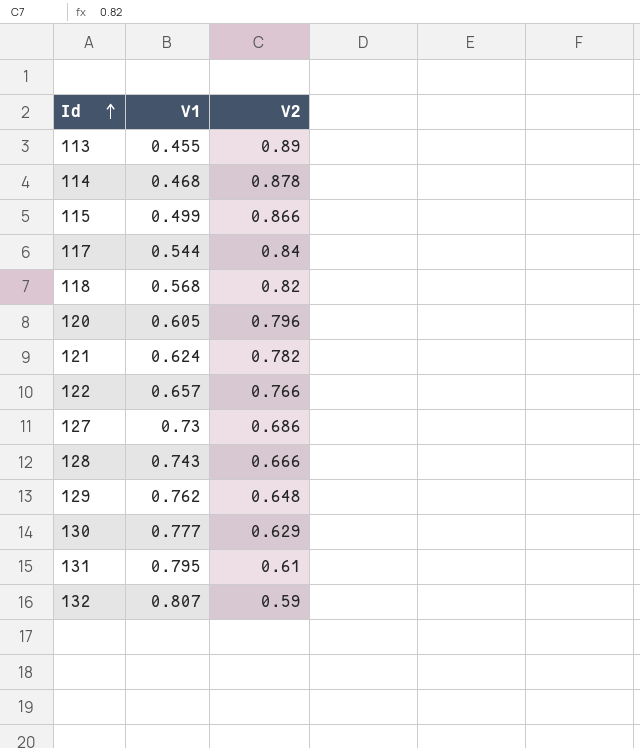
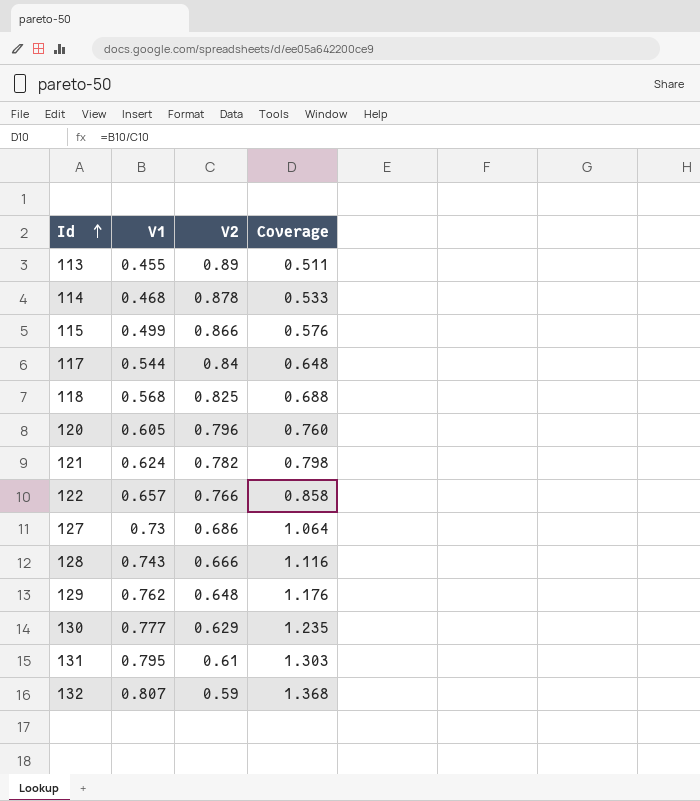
column Coverage | formula: none -> [V1] / [V2]
118 | V2: 0.82 -> 0.825

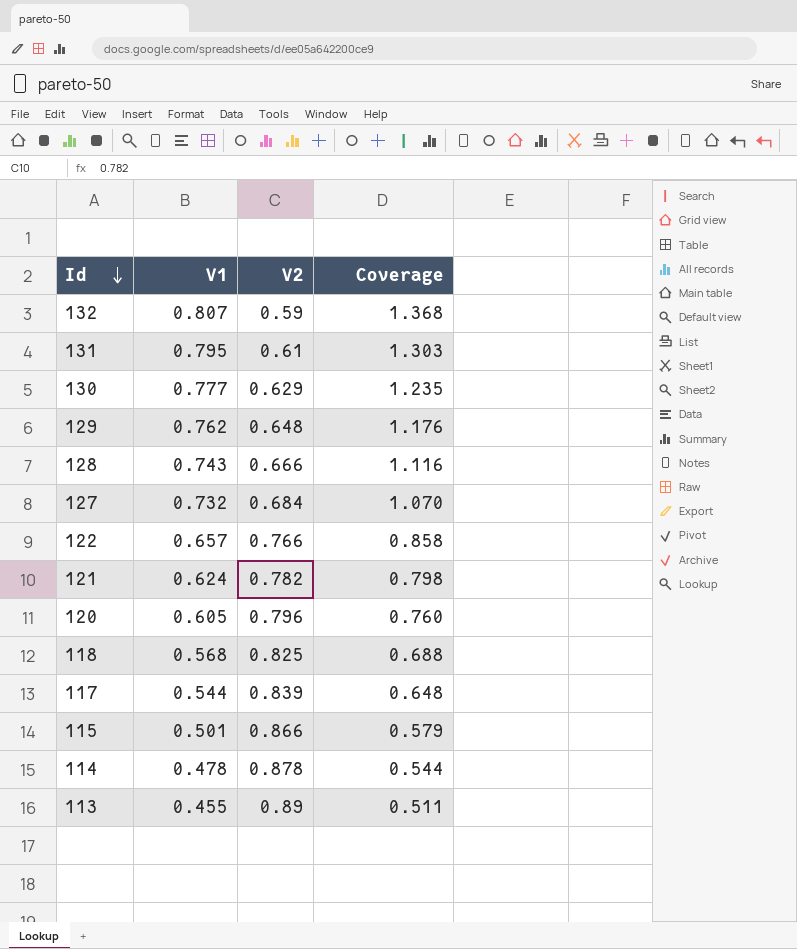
row order: Id ascending -> Id descending
127 | V1: 0.73 -> 0.732
127 | V2: 0.686 -> 0.684
127 | Coverage: 1.064 -> 1.070
117 | V2: 0.84 -> 0.839
115 | V1: 0.499 -> 0.501
115 | Coverage: 0.576 -> 0.579
114 | V1: 0.468 -> 0.478
114 | Coverage: 0.533 -> 0.544

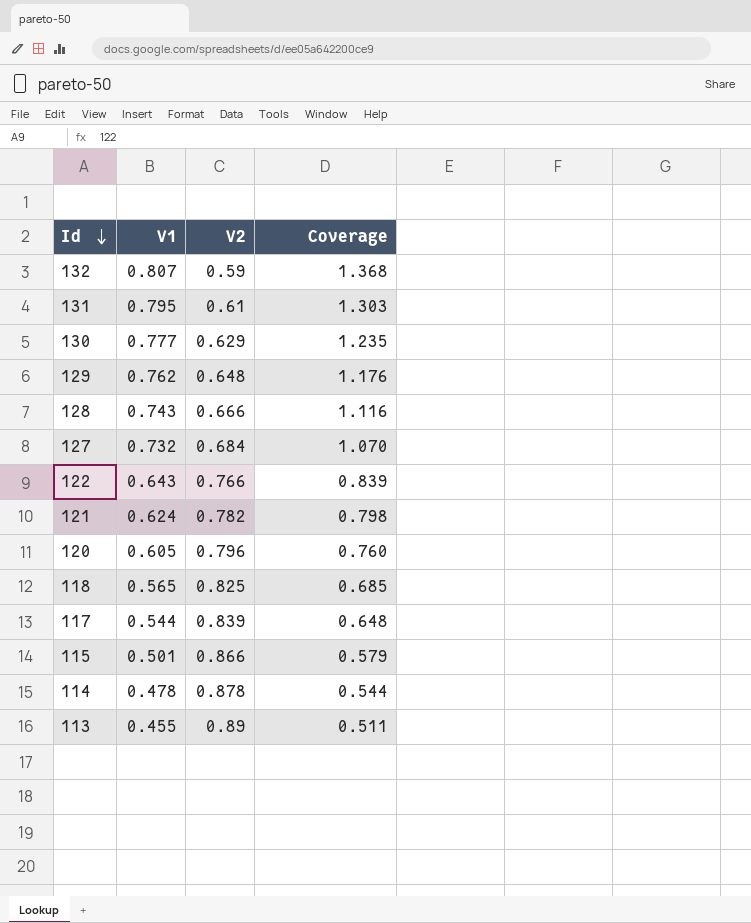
122 | V1: 0.657 -> 0.643
122 | Coverage: 0.858 -> 0.839
118 | V1: 0.568 -> 0.565
118 | Coverage: 0.688 -> 0.685

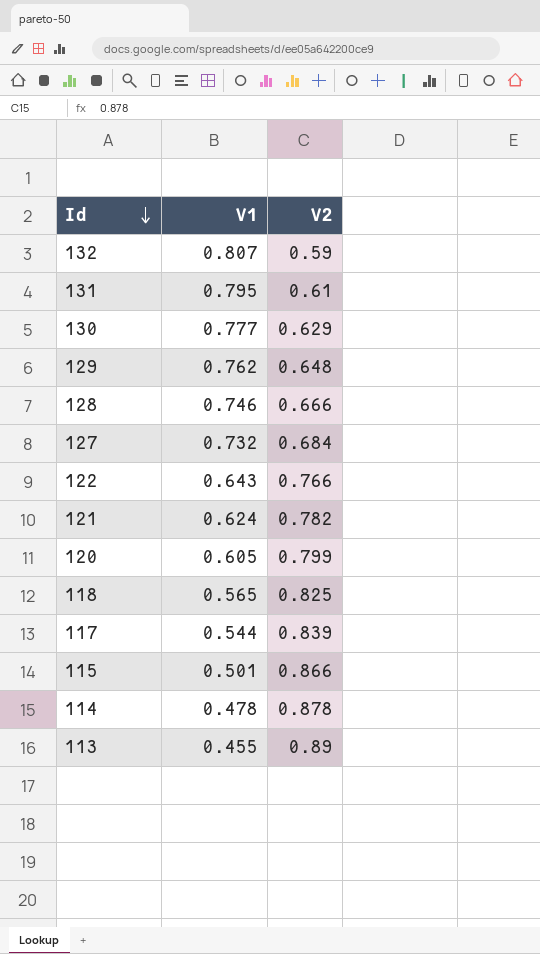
column Coverage | formula: [V1] / [V2] -> none
128 | V1: 0.743 -> 0.746
120 | V2: 0.796 -> 0.799

